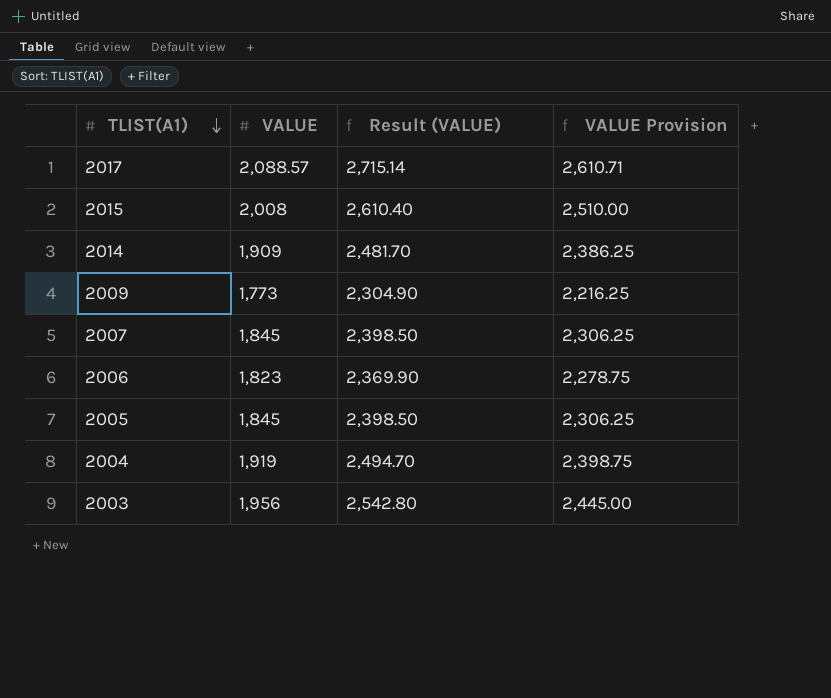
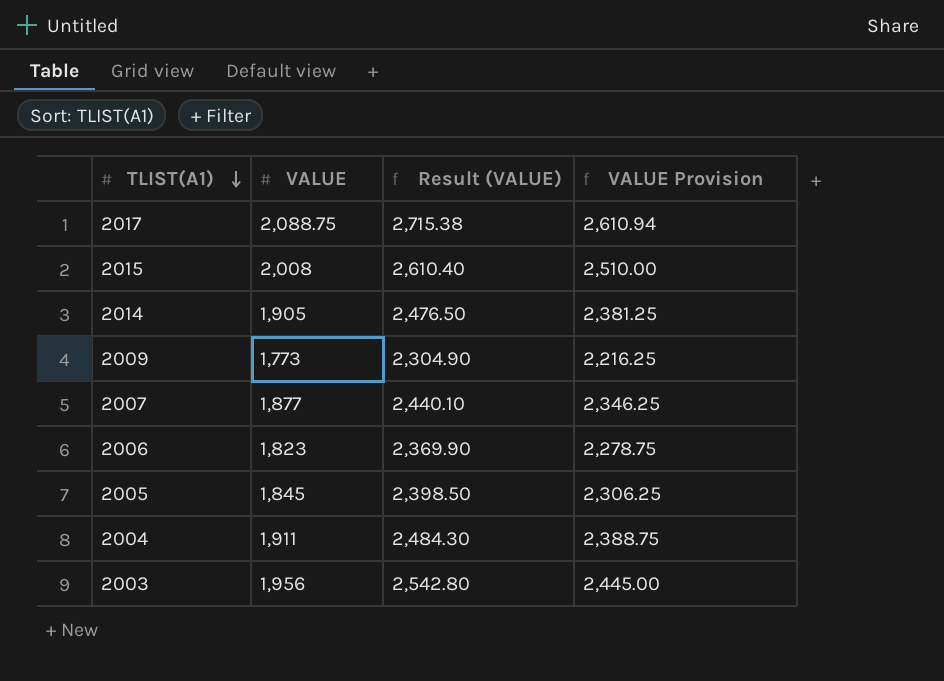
2017 | VALUE: 2,088.57 -> 2,088.75
2017 | Result (VALUE): 2,715.14 -> 2,715.38
2017 | VALUE Provision: 2,610.71 -> 2,610.94
2014 | VALUE: 1,909 -> 1,905
2014 | Result (VALUE): 2,481.70 -> 2,476.50
2014 | VALUE Provision: 2,386.25 -> 2,381.25
2007 | VALUE: 1,845 -> 1,877
2007 | Result (VALUE): 2,398.50 -> 2,440.10
2007 | VALUE Provision: 2,306.25 -> 2,346.25
2004 | VALUE: 1,919 -> 1,911
2004 | Result (VALUE): 2,494.70 -> 2,484.30
2004 | VALUE Provision: 2,398.75 -> 2,388.75

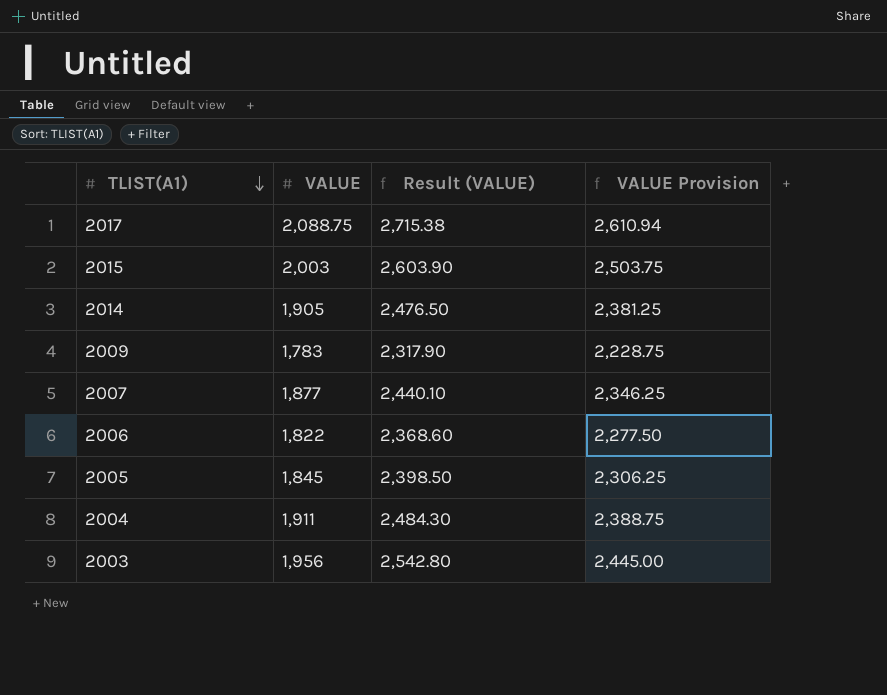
2015 | VALUE: 2,008 -> 2,003
2015 | Result (VALUE): 2,610.40 -> 2,603.90
2015 | VALUE Provision: 2,510.00 -> 2,503.75
2009 | VALUE: 1,773 -> 1,783
2009 | Result (VALUE): 2,304.90 -> 2,317.90
2009 | VALUE Provision: 2,216.25 -> 2,228.75
2006 | VALUE: 1,823 -> 1,822
2006 | Result (VALUE): 2,369.90 -> 2,368.60
2006 | VALUE Provision: 2,278.75 -> 2,277.50

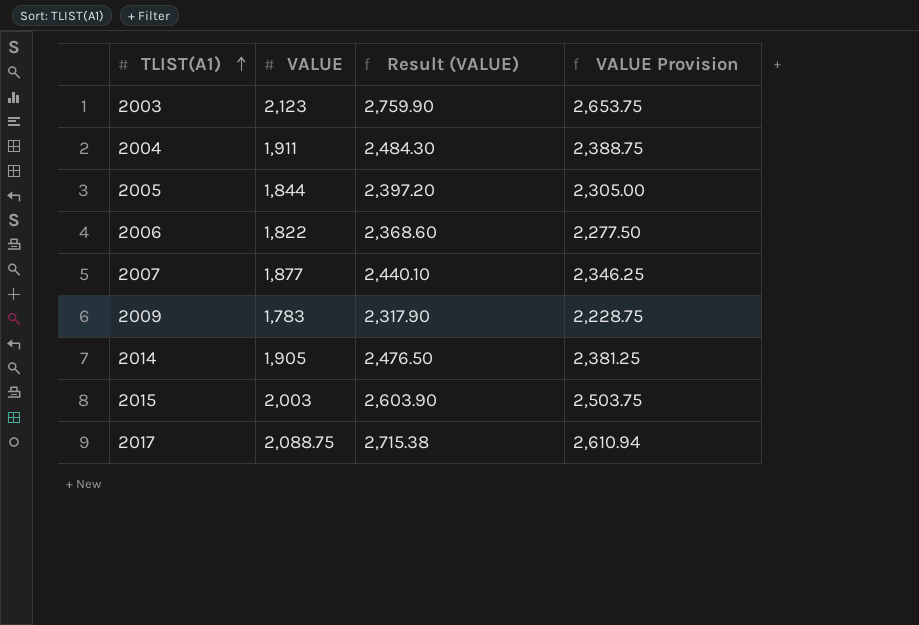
row order: TLIST(A1) descending -> TLIST(A1) ascending
2003 | VALUE: 1,956 -> 2,123
2003 | Result (VALUE): 2,542.80 -> 2,759.90
2003 | VALUE Provision: 2,445.00 -> 2,653.75
2005 | VALUE: 1,845 -> 1,844
2005 | Result (VALUE): 2,398.50 -> 2,397.20
2005 | VALUE Provision: 2,306.25 -> 2,305.00

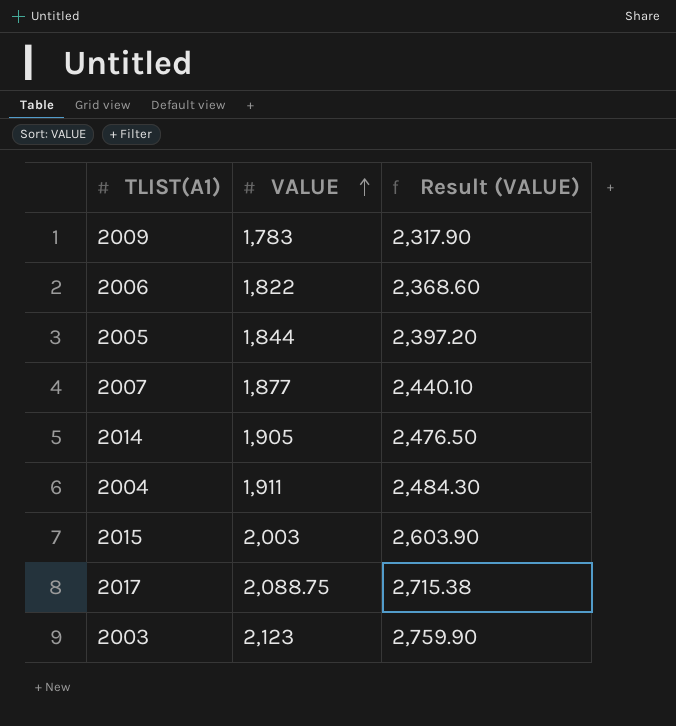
row order: TLIST(A1) ascending -> VALUE ascending
column VALUE Provision | formula: [VALUE] * 1.25 -> none

